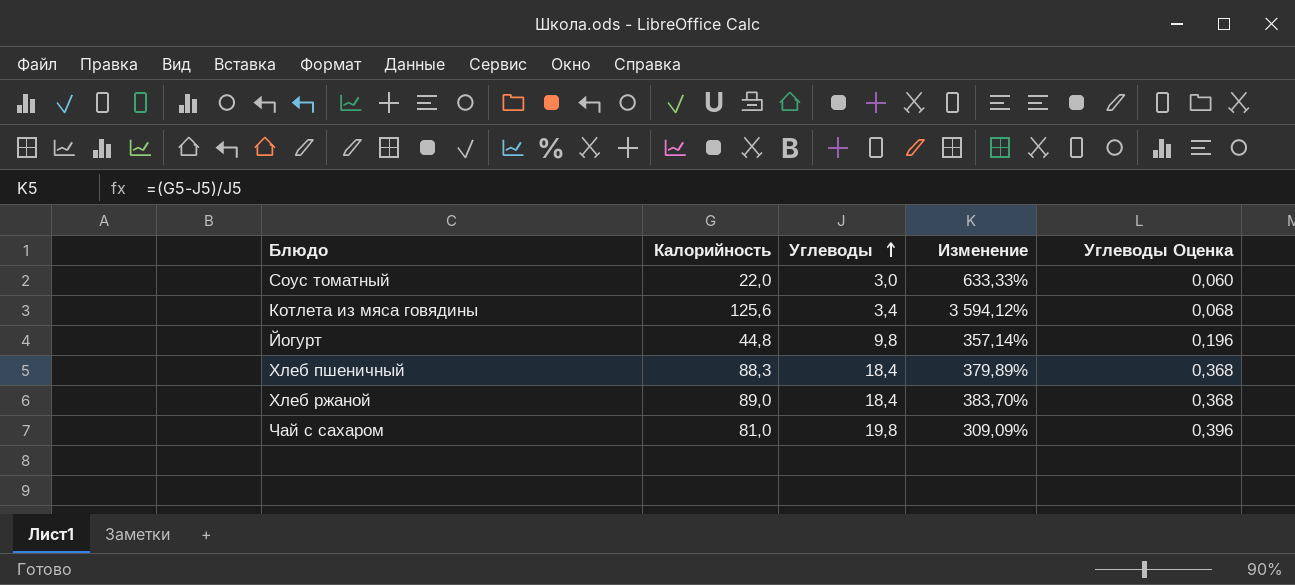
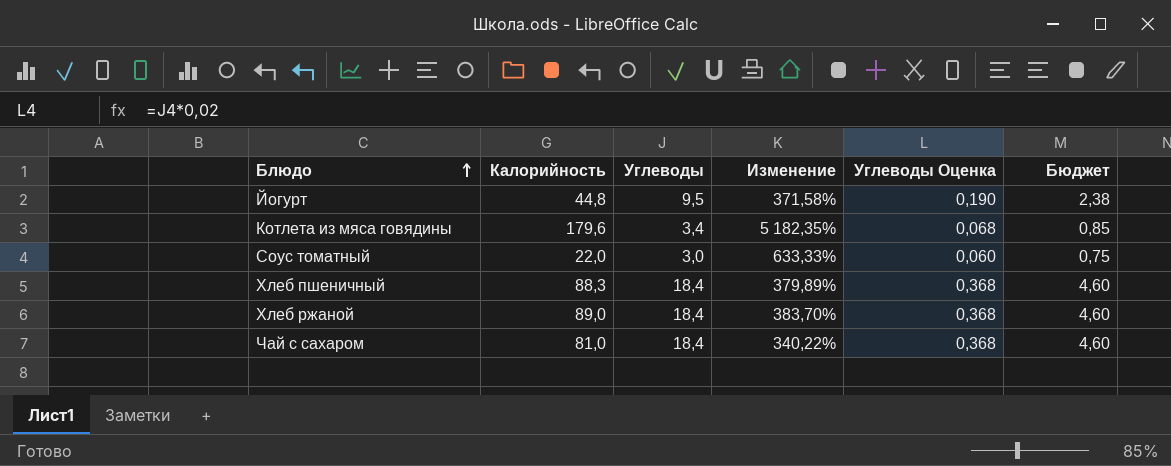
row order: Углеводы ascending -> Блюдо ascending
column Бюджет | formula: none -> [Углеводы] * 0,25
Йогурт | Углеводы: 9,8 -> 9,5
Йогурт | Изменение: 357,14% -> 371,58%
Йогурт | Углеводы Оценка: 0,196 -> 0,190
Котлета из мяса говядины | Калорийность: 125,6 -> 179,6
Котлета из мяса говядины | Изменение: 3 594,12% -> 5 182,35%
Чай с сахаром | Углеводы: 19,8 -> 18,4
Чай с сахаром | Изменение: 309,09% -> 340,22%
Чай с сахаром | Углеводы Оценка: 0,396 -> 0,368

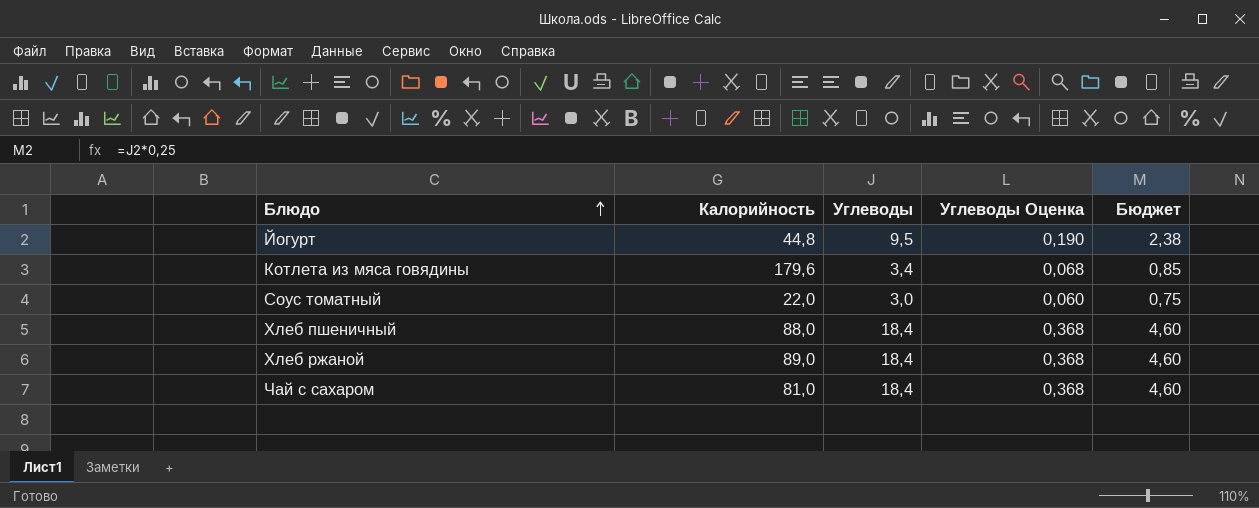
column Изменение | formula: ([Калорийность] - [Углеводы]) / [Углеводы] -> none
Хлеб пшеничный | Калорийность: 88,3 -> 88,0

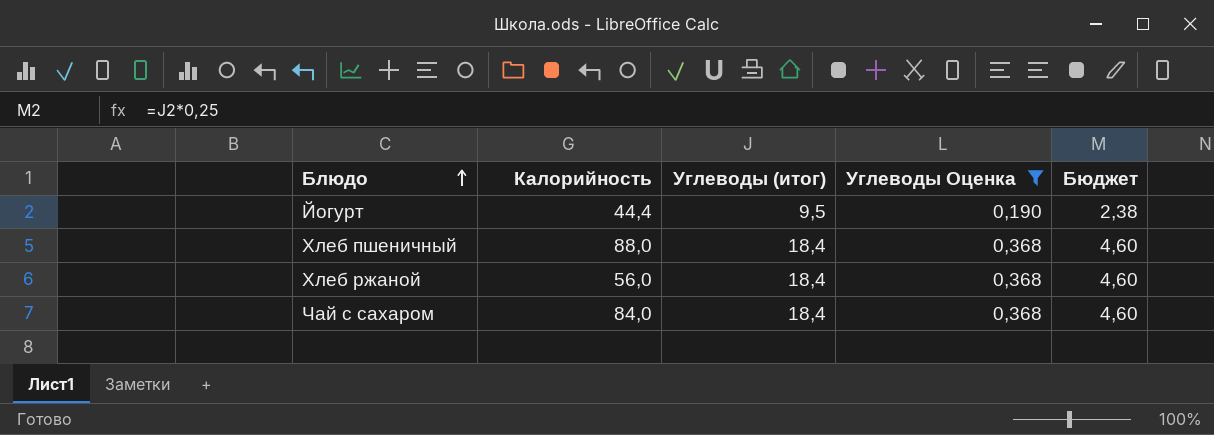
filter: none -> Углеводы Оценка >= 0,190
column name: Углеводы -> Углеводы (итог)
Йогурт | Калорийность: 44,8 -> 44,4
Хлеб ржаной | Калорийность: 89,0 -> 56,0
Чай с сахаром | Калорийность: 81,0 -> 84,0

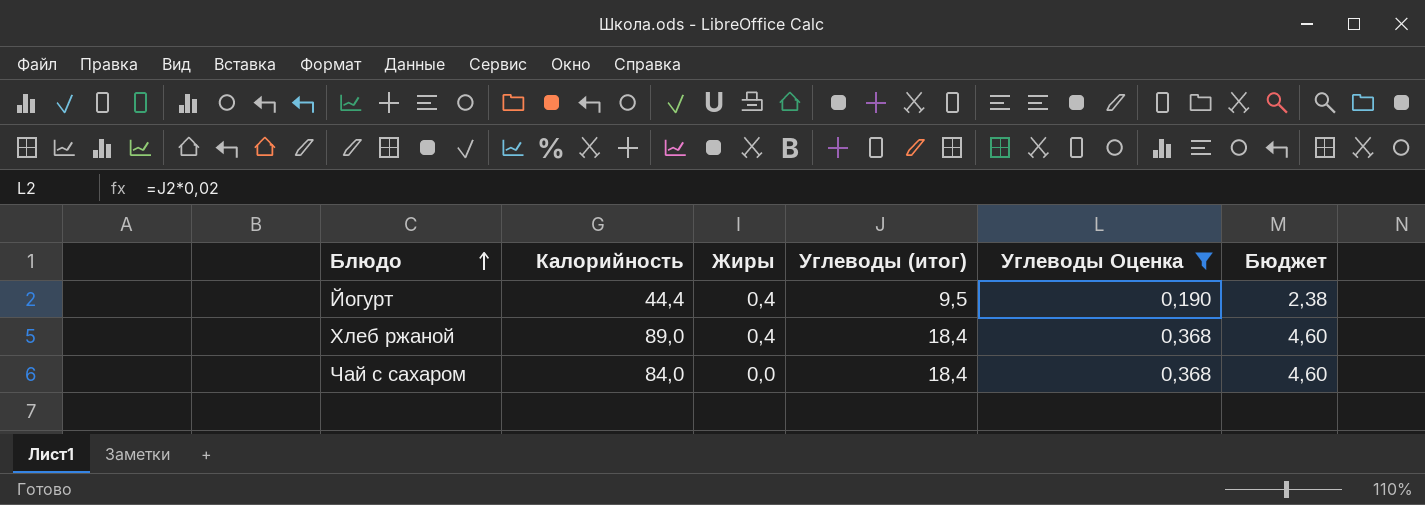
column Жиры | position: none -> 3
row Хлеб пшеничный: 88,0 | 18,4 | 0,368 | 4,60 -> none
Хлеб ржаной | Калорийность: 56,0 -> 89,0

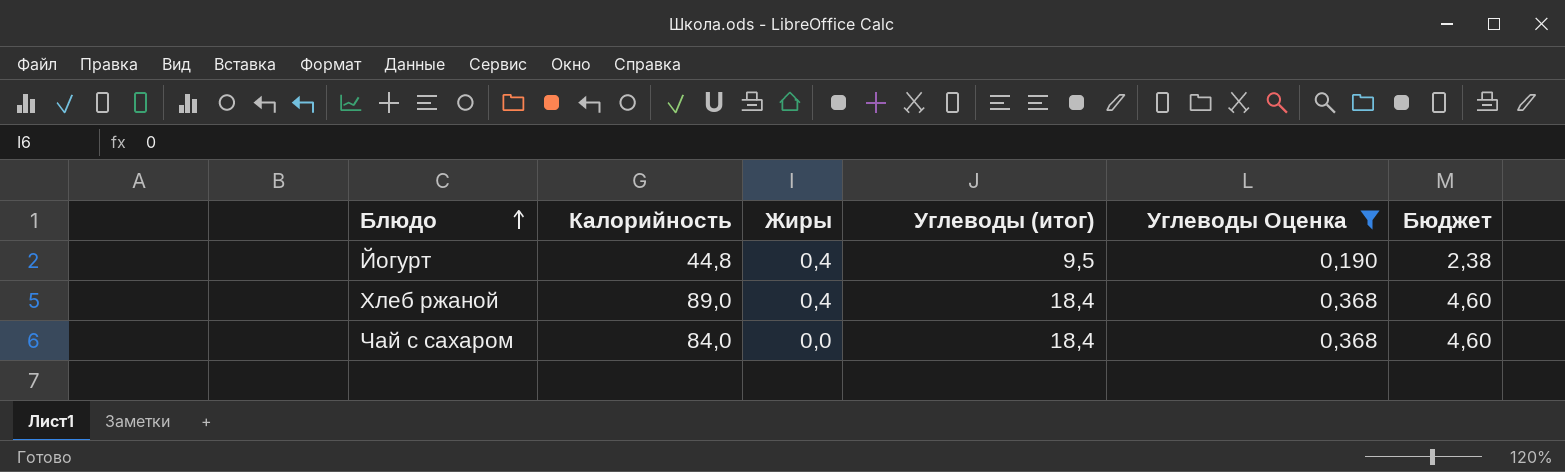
Йогурт | Калорийность: 44,4 -> 44,8

